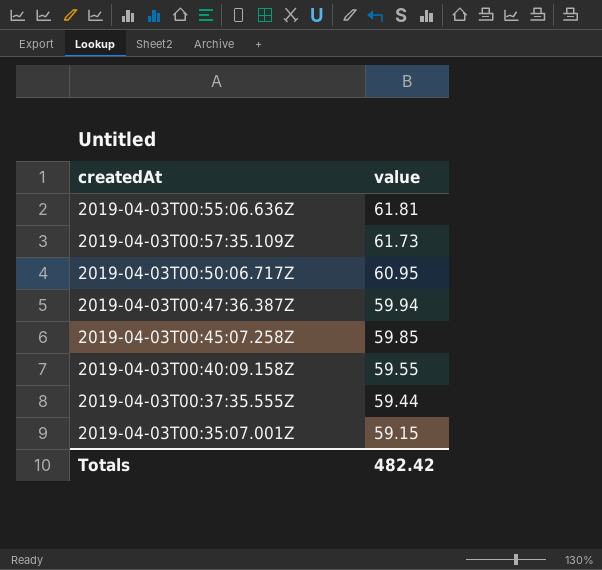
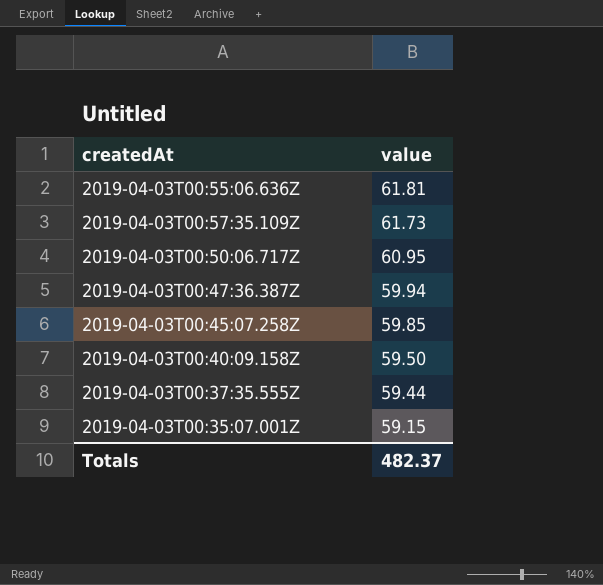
2019-04-03T00:40:09.158Z | value: 59.55 -> 59.50
Totals | value: 482.42 -> 482.37

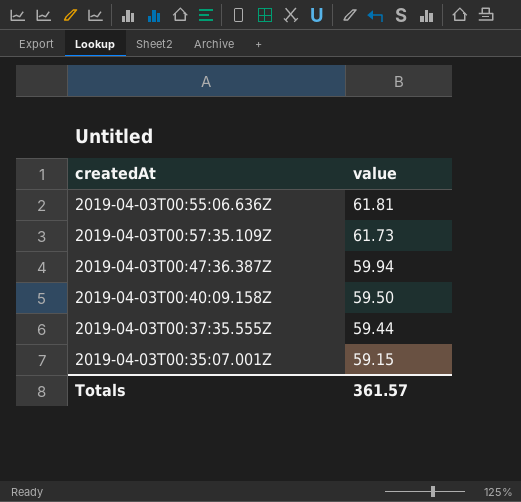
row 2019-04-03T00:50:06.717Z: 60.95 -> none
row 2019-04-03T00:45:07.258Z: 59.85 -> none
Totals | value: 482.37 -> 361.57

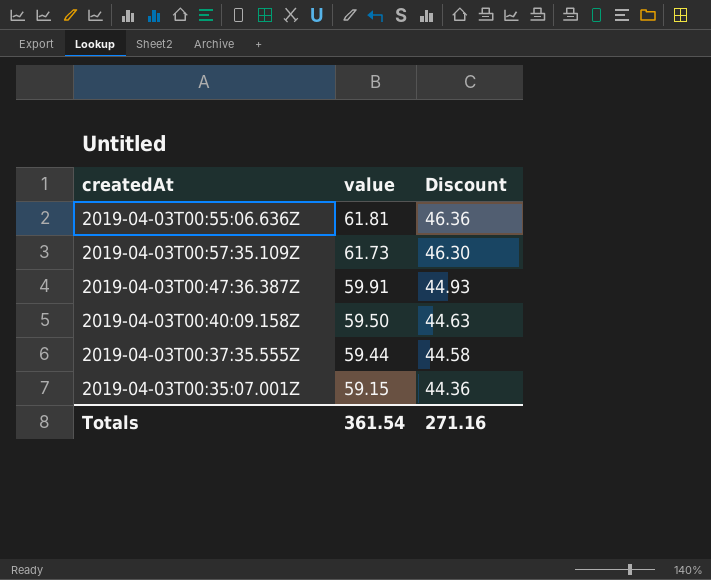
column Discount | formula: none -> [value] * 0.75
2019-04-03T00:47:36.387Z | value: 59.94 -> 59.91
Totals | value: 361.57 -> 361.54

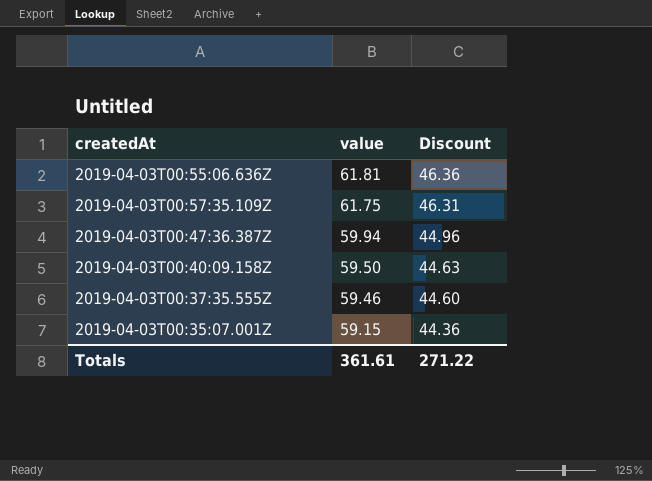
2019-04-03T00:57:35.109Z | value: 61.73 -> 61.75
2019-04-03T00:57:35.109Z | Discount: 46.30 -> 46.31
2019-04-03T00:47:36.387Z | value: 59.91 -> 59.94
2019-04-03T00:47:36.387Z | Discount: 44.93 -> 44.96
2019-04-03T00:37:35.555Z | value: 59.44 -> 59.46
2019-04-03T00:37:35.555Z | Discount: 44.58 -> 44.60
Totals | value: 361.54 -> 361.61
Totals | Discount: 271.16 -> 271.22

